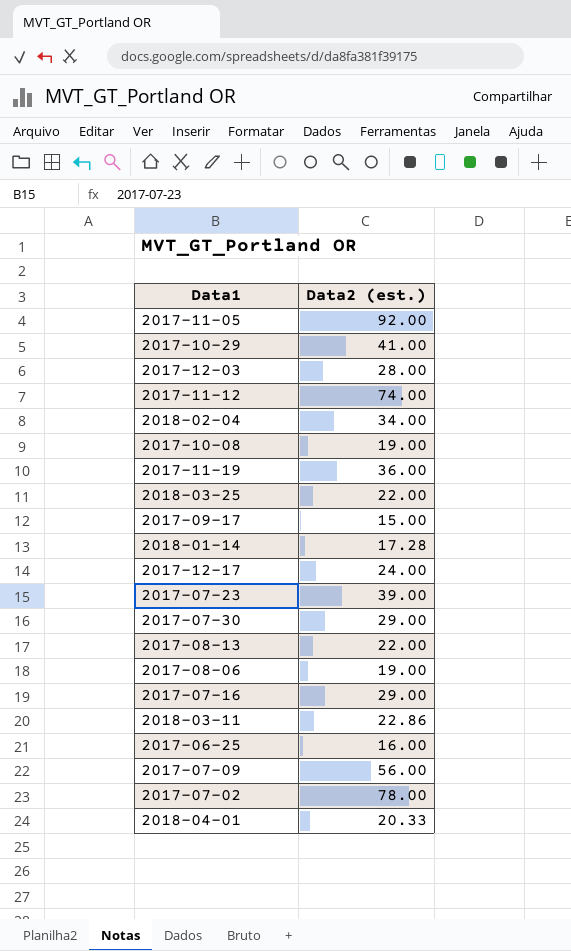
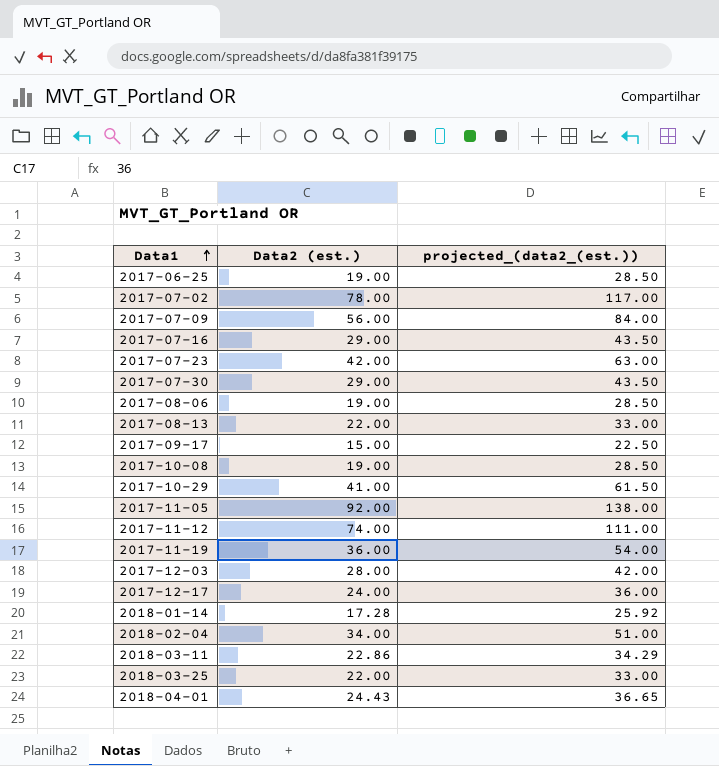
row order: none -> Data1 ascending
column projected_(data2_(est.)) | formula: none -> [Data2 (est.)] * 1.5
2017-06-25 | Data2 (est.): 16.00 -> 19.00
2017-07-23 | Data2 (est.): 39.00 -> 42.00
2018-04-01 | Data2 (est.): 20.33 -> 24.43

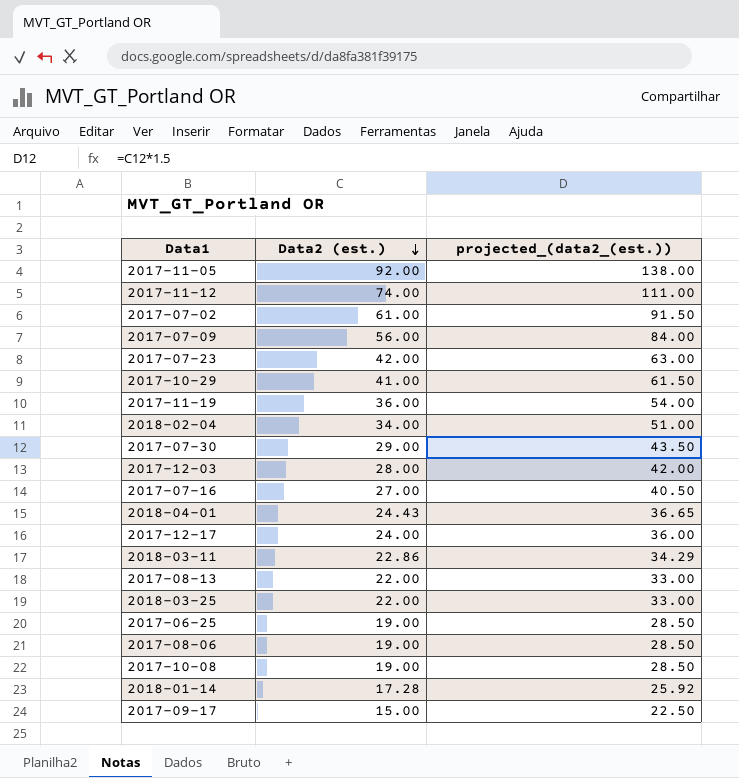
row order: Data1 ascending -> Data2 (est.) descending
2017-07-02 | Data2 (est.): 78.00 -> 61.00
2017-07-02 | projected_(data2_(est.)): 117.00 -> 91.50
2017-07-16 | Data2 (est.): 29.00 -> 27.00
2017-07-16 | projected_(data2_(est.)): 43.50 -> 40.50

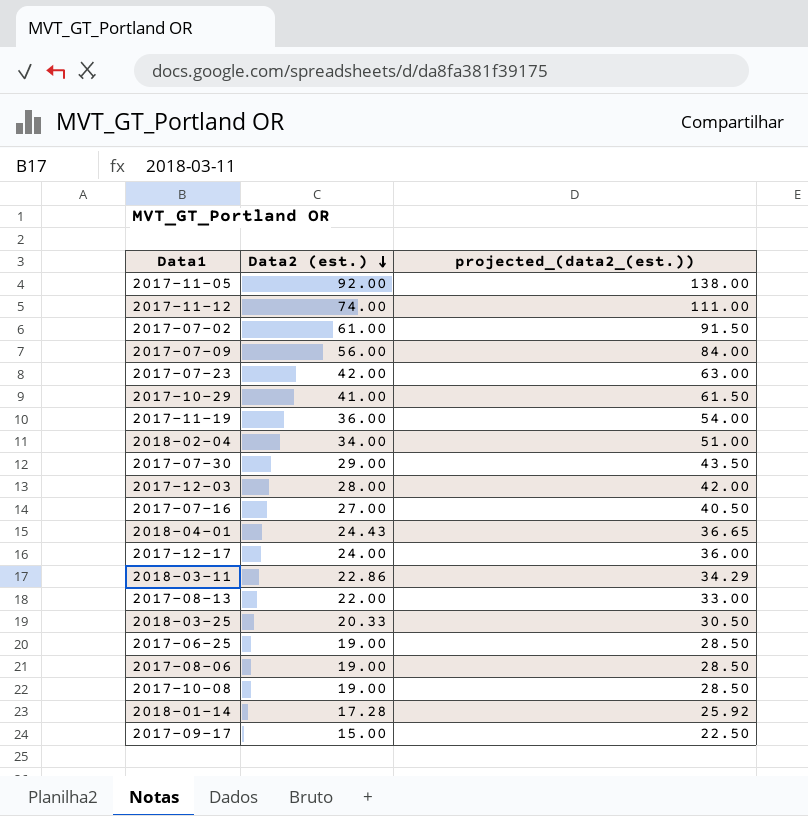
2018-03-25 | Data2 (est.): 22.00 -> 20.33
2018-03-25 | projected_(data2_(est.)): 33.00 -> 30.50

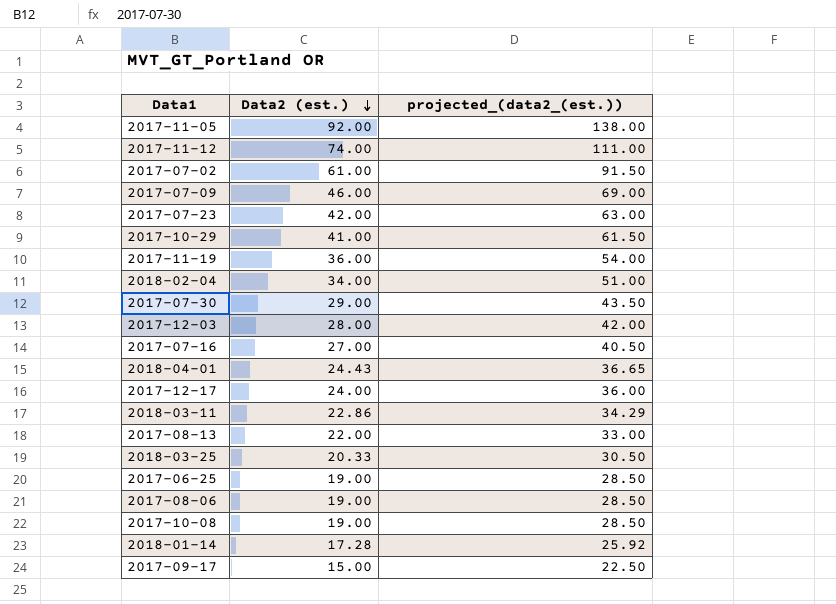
2017-07-09 | Data2 (est.): 56.00 -> 46.00
2017-07-09 | projected_(data2_(est.)): 84.00 -> 69.00

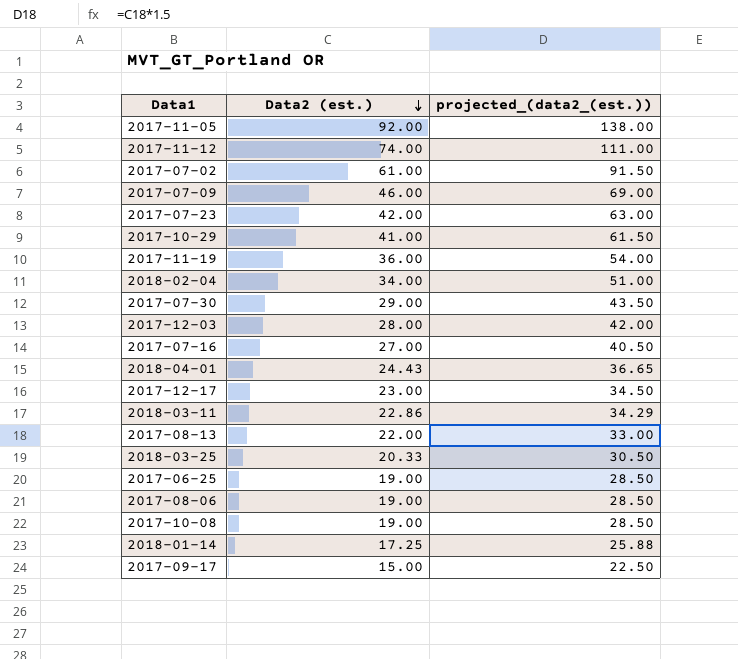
2017-12-17 | Data2 (est.): 24.00 -> 23.00
2017-12-17 | projected_(data2_(est.)): 36.00 -> 34.50
2018-01-14 | Data2 (est.): 17.28 -> 17.25
2018-01-14 | projected_(data2_(est.)): 25.92 -> 25.88

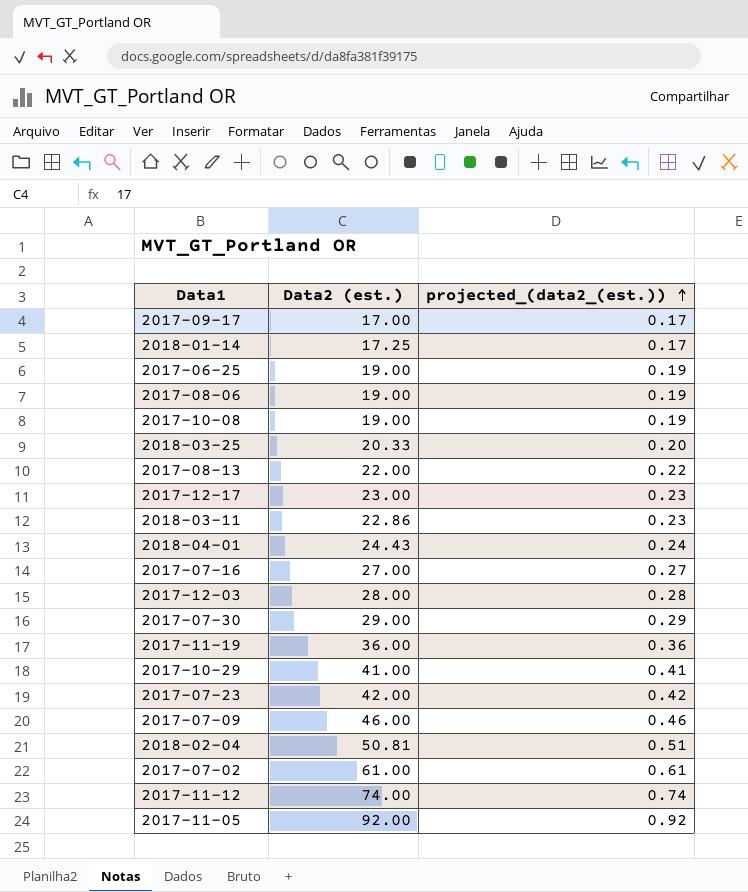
row order: Data2 (est.) descending -> projected_(data2_(est.)) ascending
column projected_(data2_(est.)) | formula: [Data2 (est.)] * 1.5 -> [Data2 (est.)] * 0.01
2017-09-17 | Data2 (est.): 15.00 -> 17.00
2018-02-04 | Data2 (est.): 34.00 -> 50.81

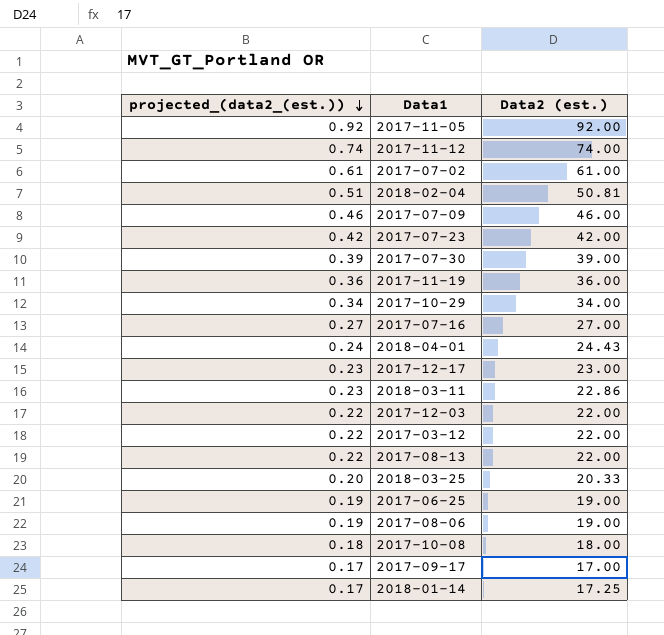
row order: projected_(data2_(est.)) ascending -> projected_(data2_(est.)) descending
column projected_(data2_(est.)) | position: 3 -> 1
2017-07-30 | projected_(data2_(est.)): 0.29 -> 0.39
2017-07-30 | Data2 (est.): 29.00 -> 39.00
2017-10-29 | projected_(data2_(est.)): 0.41 -> 0.34
2017-10-29 | Data2 (est.): 41.00 -> 34.00
2017-12-03 | projected_(data2_(est.)): 0.28 -> 0.22
2017-12-03 | Data2 (est.): 28.00 -> 22.00
row 2017-03-12: none -> 0.22 | 22.00
2017-10-08 | projected_(data2_(est.)): 0.19 -> 0.18
2017-10-08 | Data2 (est.): 19.00 -> 18.00

